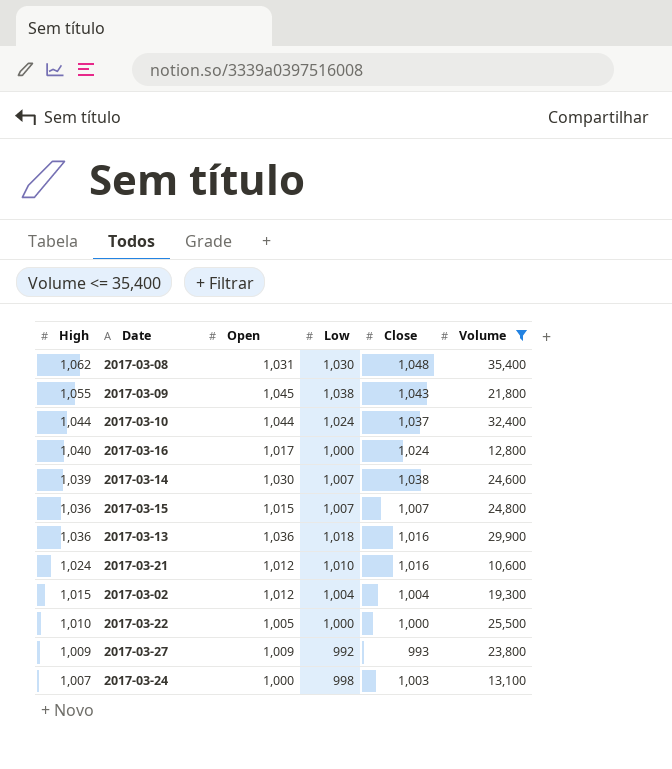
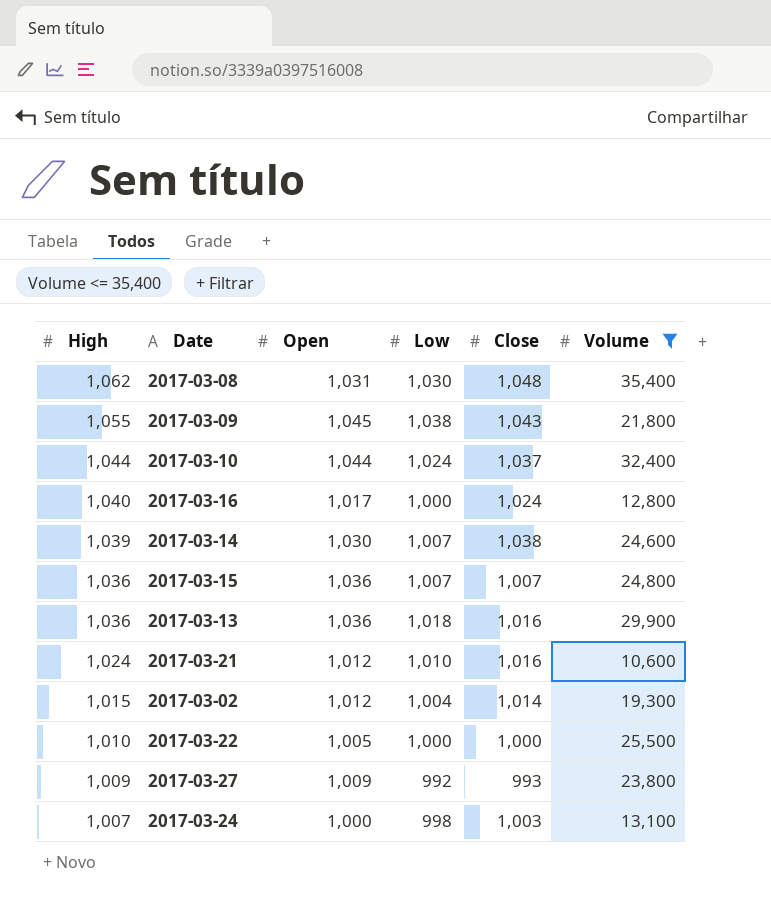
2017-03-15 | Open: 1,015 -> 1,036
2017-03-02 | Close: 1,004 -> 1,014

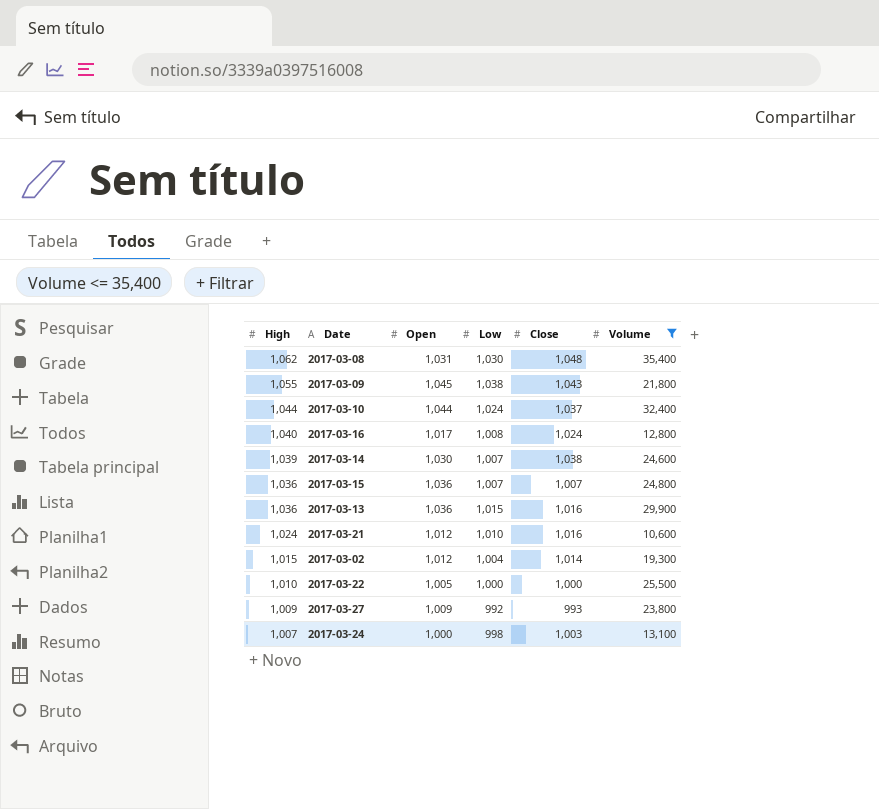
2017-03-16 | Low: 1,000 -> 1,008
2017-03-13 | Low: 1,018 -> 1,015

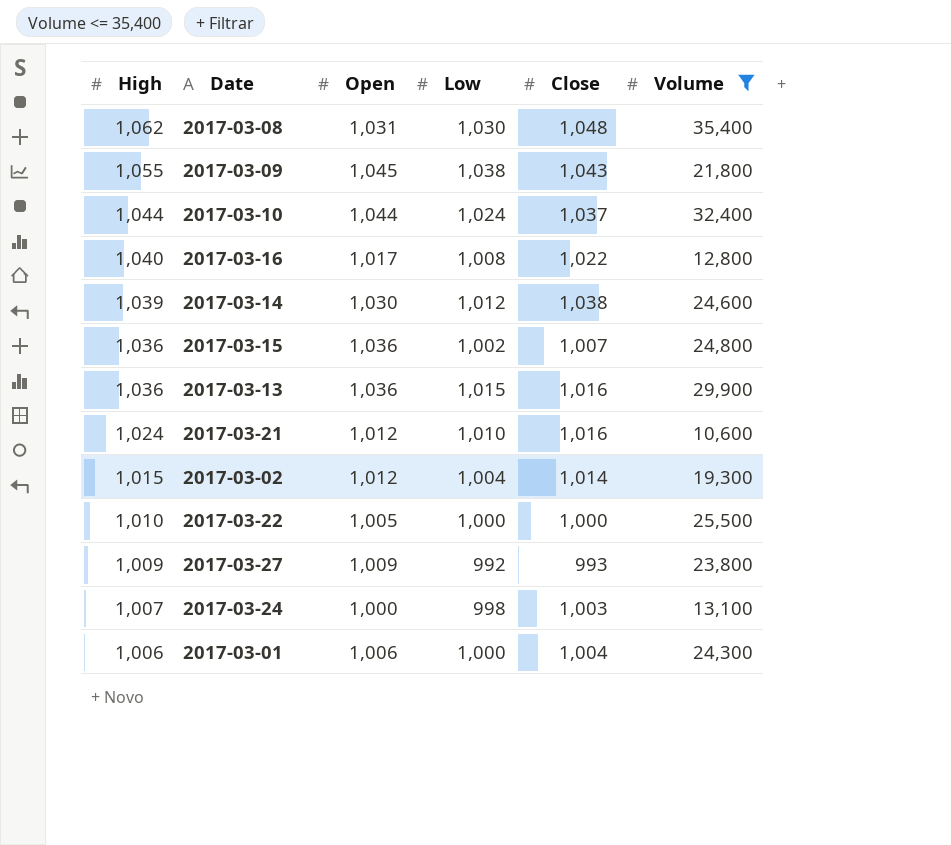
2017-03-16 | Close: 1,024 -> 1,022
2017-03-14 | Low: 1,007 -> 1,012
2017-03-15 | Low: 1,007 -> 1,002
row 2017-03-01: none -> 1,006 | 1,006 | 1,000 | 1,004 | 24,300

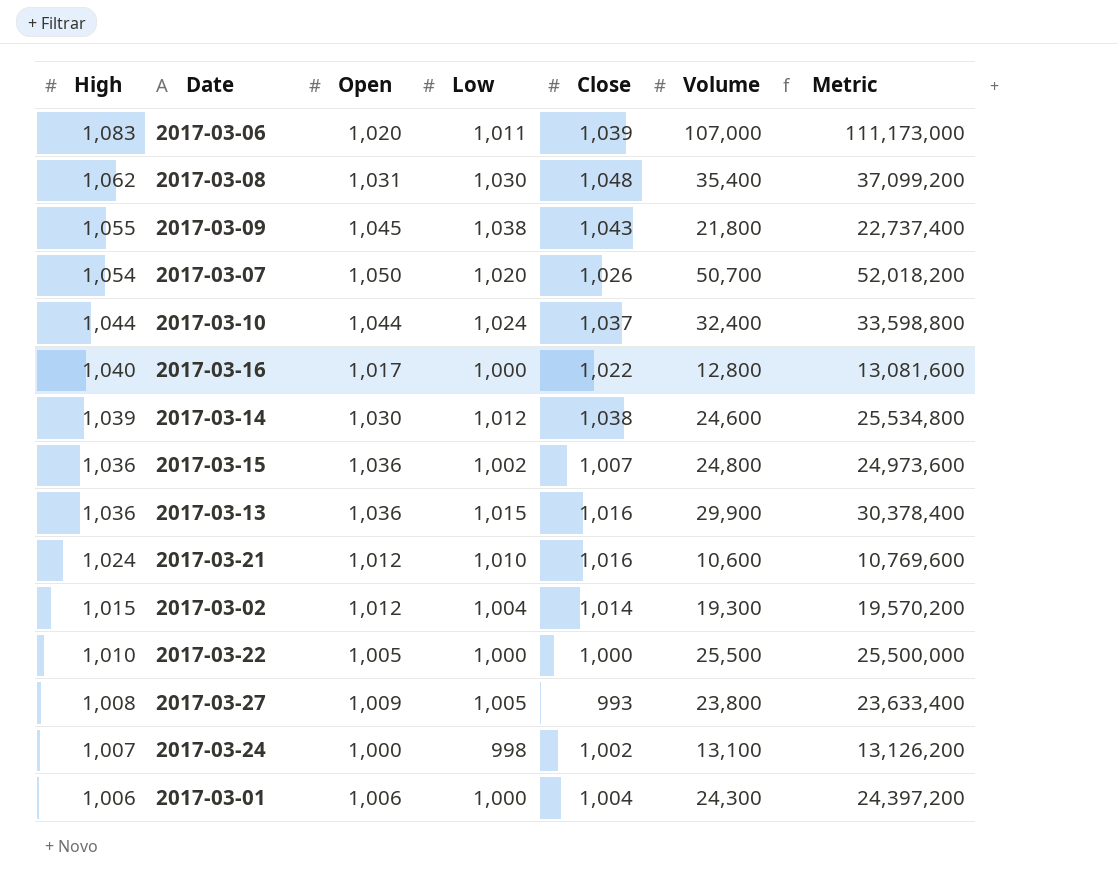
filter: Volume <= 35,400 -> none
column Metric | formula: none -> [Close] * [Volume]
2017-03-16 | Low: 1,008 -> 1,000
2017-03-27 | High: 1,009 -> 1,008
2017-03-27 | Low: 992 -> 1,005
2017-03-24 | Close: 1,003 -> 1,002

